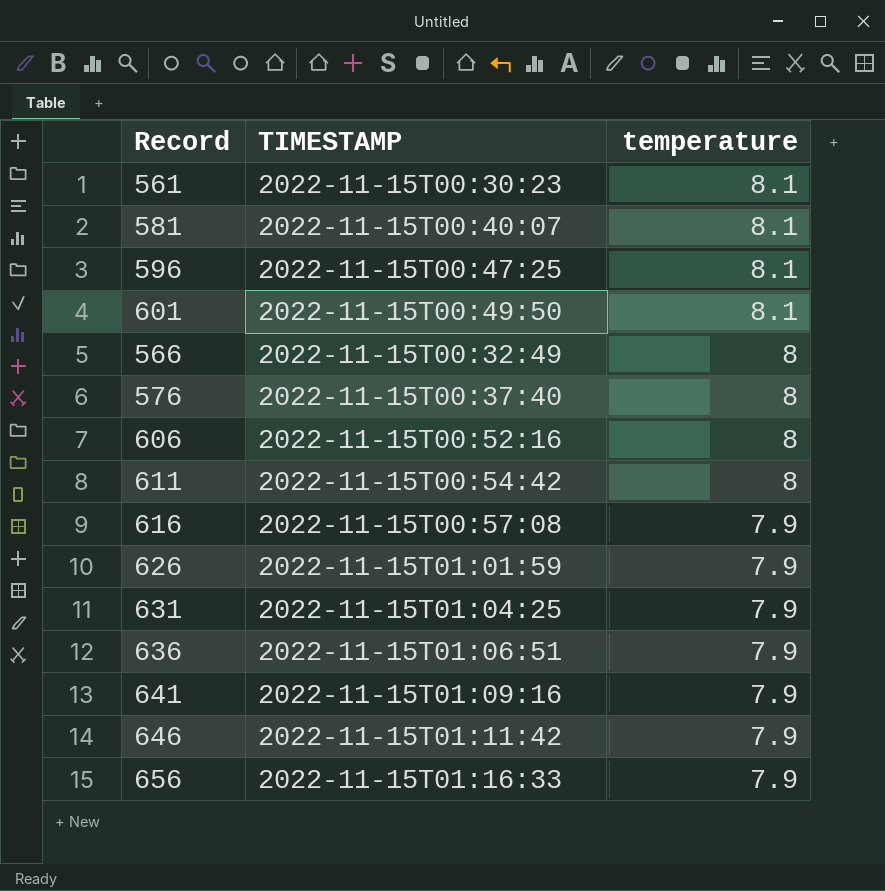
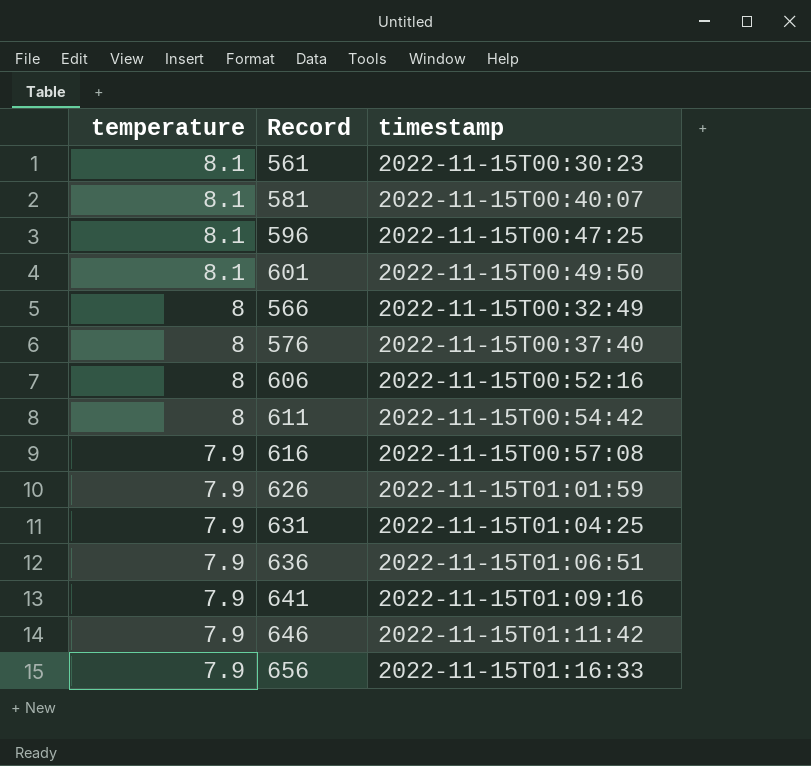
column temperature | position: 3 -> 1
column name: TIMESTAMP -> timestamp

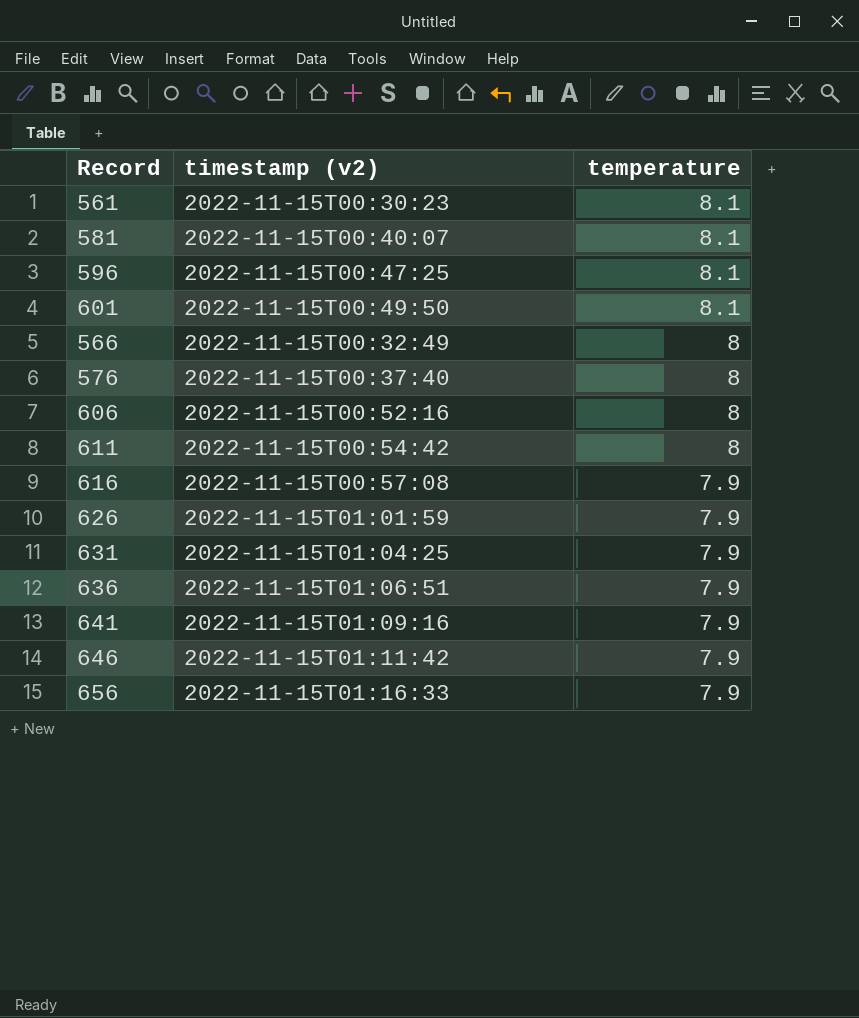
column name: timestamp -> timestamp (v2)
column temperature | position: 1 -> 3

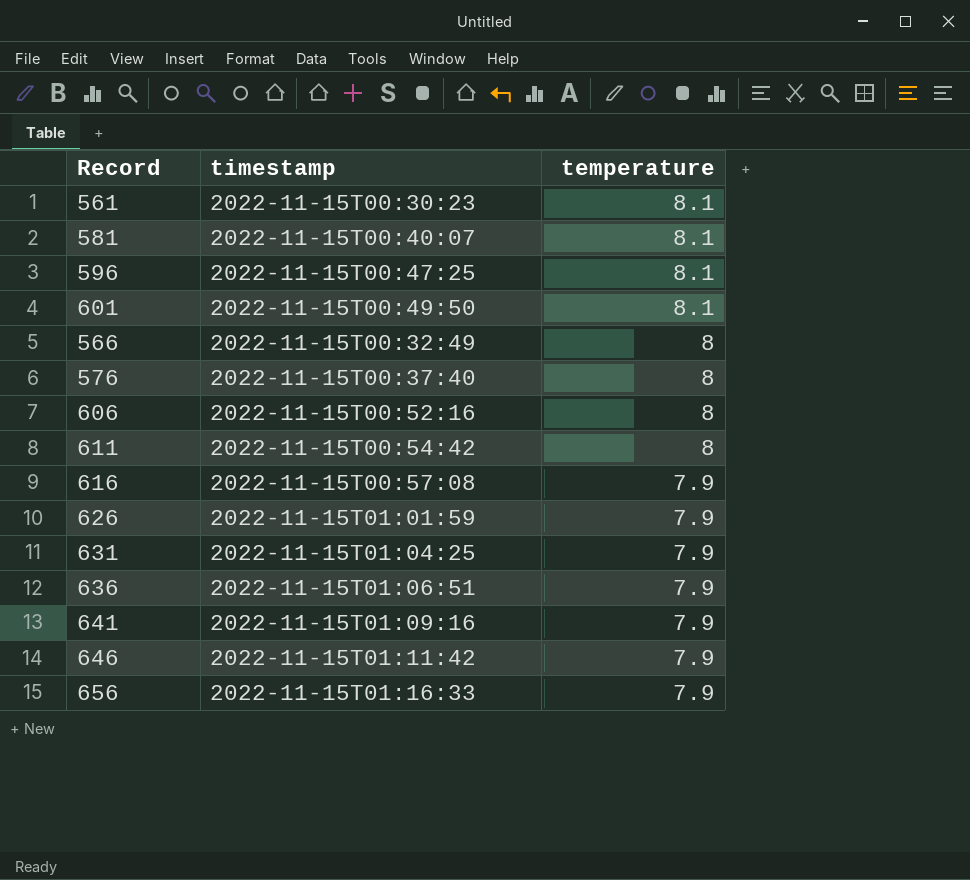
column name: timestamp (v2) -> timestamp

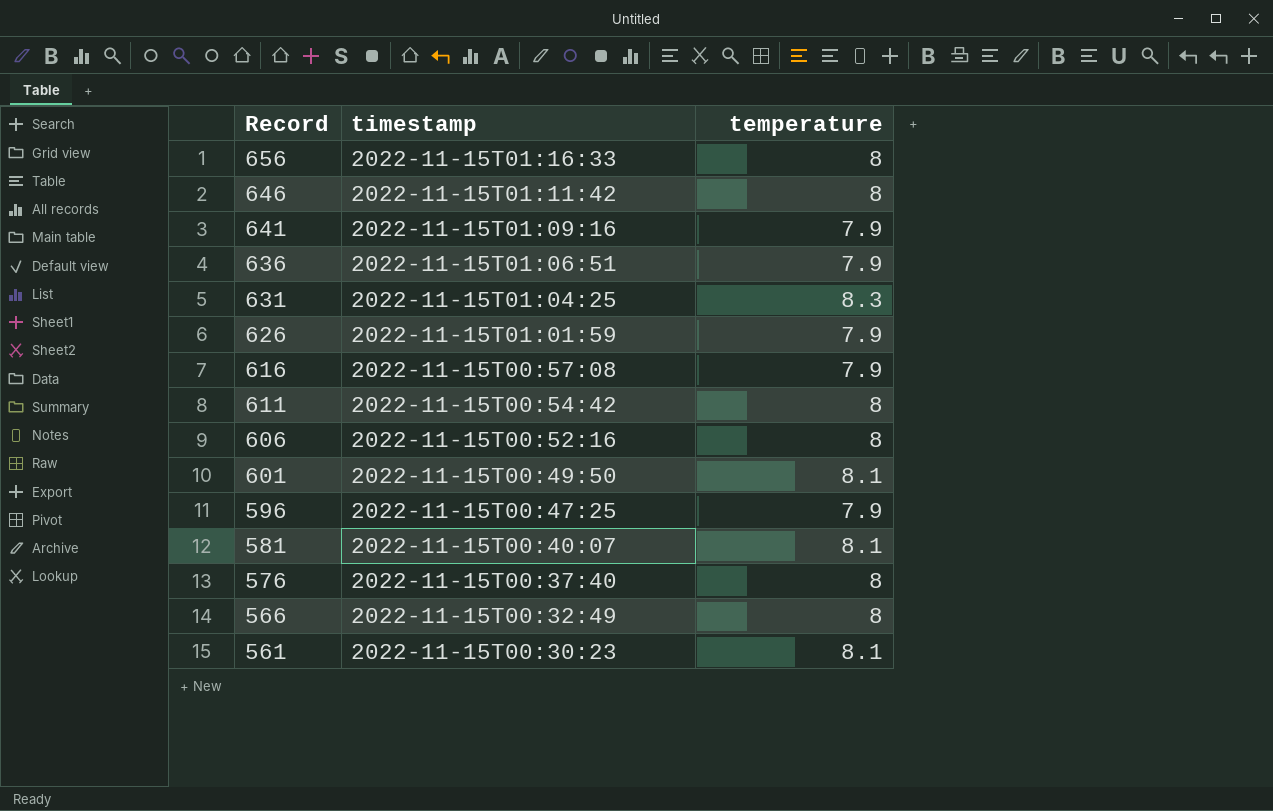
row order: temperature descending -> Record descending
656 | temperature: 7.9 -> 8
646 | temperature: 7.9 -> 8
631 | temperature: 7.9 -> 8.3
596 | temperature: 8.1 -> 7.9

